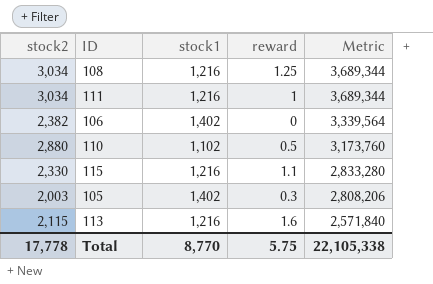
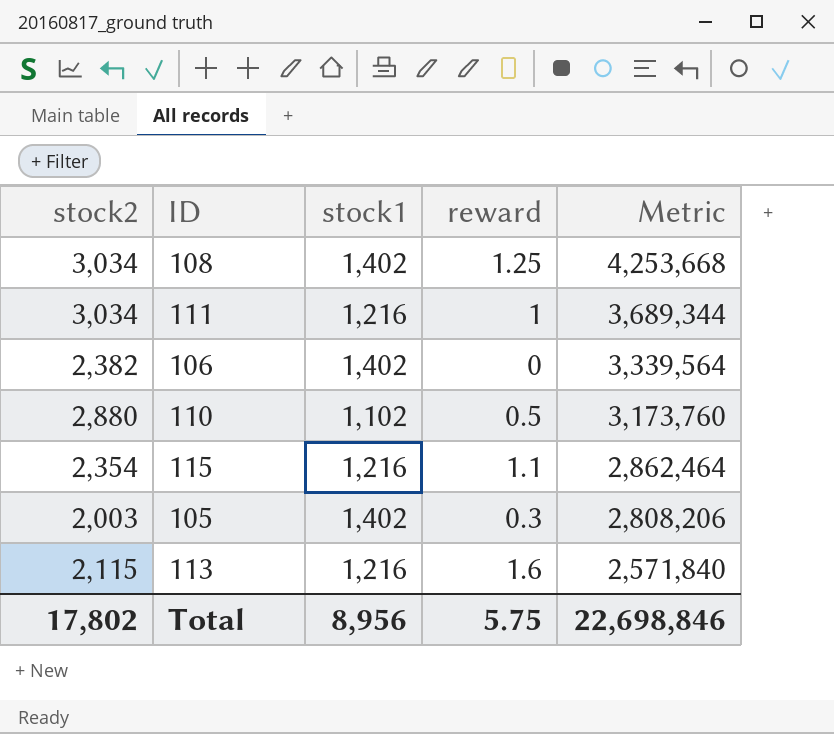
108 | stock1: 1,216 -> 1,402
108 | Metric: 3,689,344 -> 4,253,668
115 | stock2: 2,330 -> 2,354
115 | Metric: 2,833,280 -> 2,862,464
Total | stock2: 17,778 -> 17,802
Total | stock1: 8,770 -> 8,956
Total | Metric: 22,105,338 -> 22,698,846

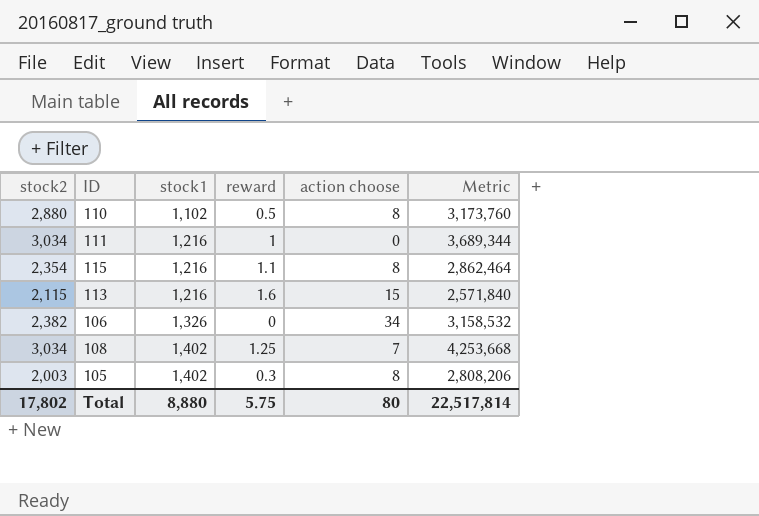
row order: Metric descending -> stock1 ascending
column action choose | position: none -> 5
106 | stock1: 1,402 -> 1,326
106 | Metric: 3,339,564 -> 3,158,532
Total | stock1: 8,956 -> 8,880
Total | Metric: 22,698,846 -> 22,517,814

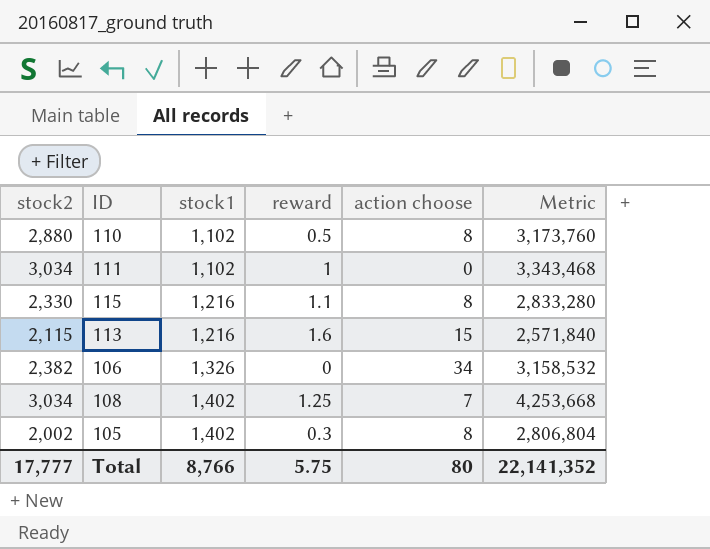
111 | stock1: 1,216 -> 1,102
111 | Metric: 3,689,344 -> 3,343,468
115 | stock2: 2,354 -> 2,330
115 | Metric: 2,862,464 -> 2,833,280
105 | stock2: 2,003 -> 2,002
105 | Metric: 2,808,206 -> 2,806,804
Total | stock2: 17,802 -> 17,777
Total | stock1: 8,880 -> 8,766
Total | Metric: 22,517,814 -> 22,141,352

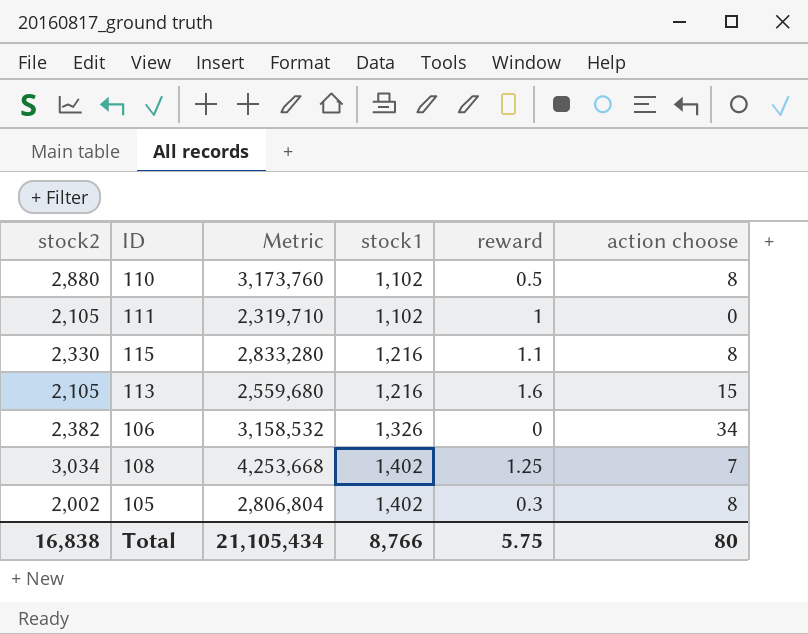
column Metric | position: 6 -> 3
111 | stock2: 3,034 -> 2,105
111 | Metric: 3,343,468 -> 2,319,710
113 | stock2: 2,115 -> 2,105
113 | Metric: 2,571,840 -> 2,559,680
Total | stock2: 17,777 -> 16,838
Total | Metric: 22,141,352 -> 21,105,434

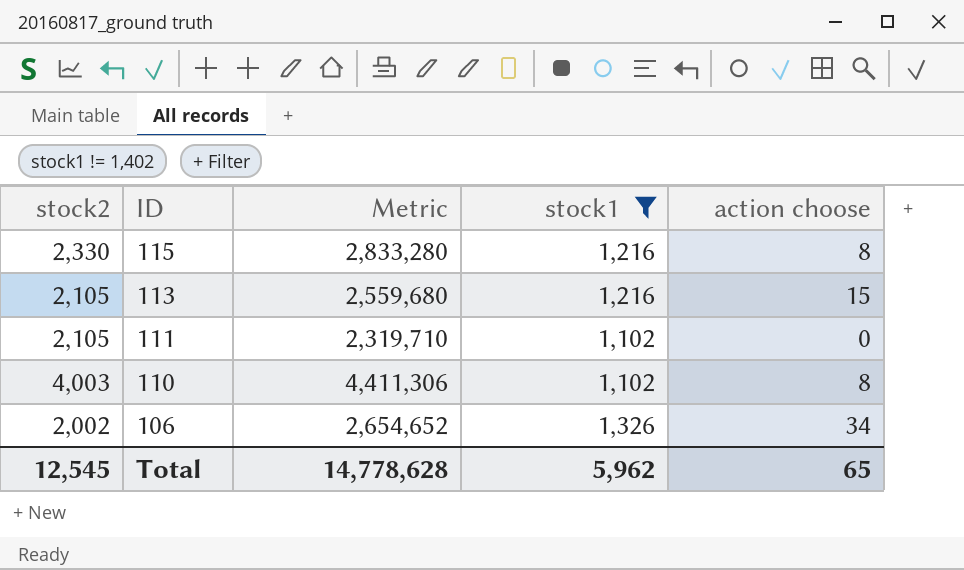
filter: none -> stock1 != 1,402
row order: stock1 ascending -> ID descending
column reward | position: 5 -> none
110 | stock2: 2,880 -> 4,003
110 | Metric: 3,173,760 -> 4,411,306
106 | stock2: 2,382 -> 2,002
106 | Metric: 3,158,532 -> 2,654,652
Total | stock2: 16,838 -> 12,545
Total | Metric: 21,105,434 -> 14,778,628
Total | stock1: 8,766 -> 5,962
Total | action choose: 80 -> 65

